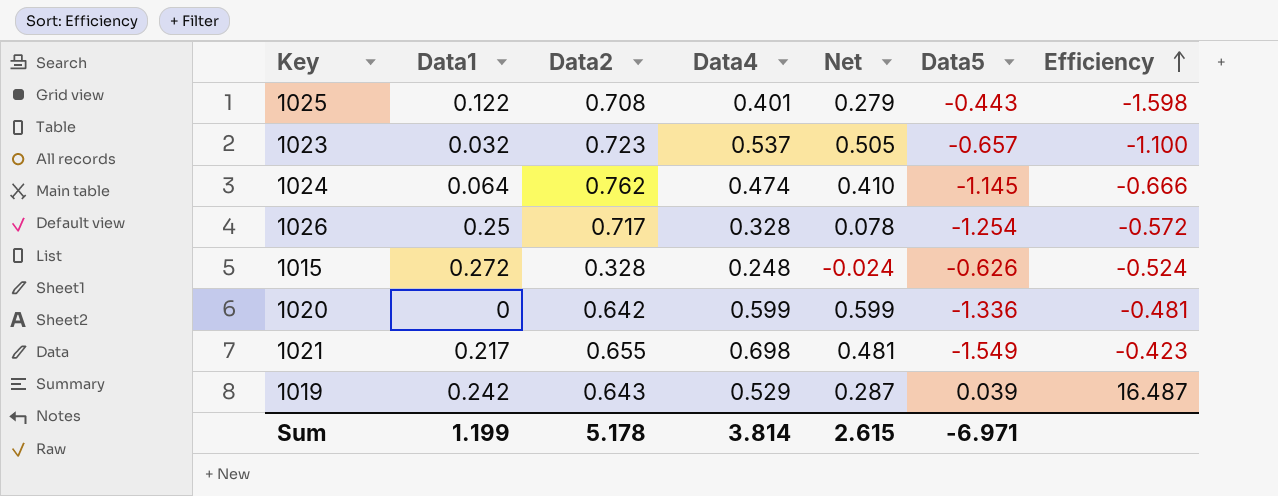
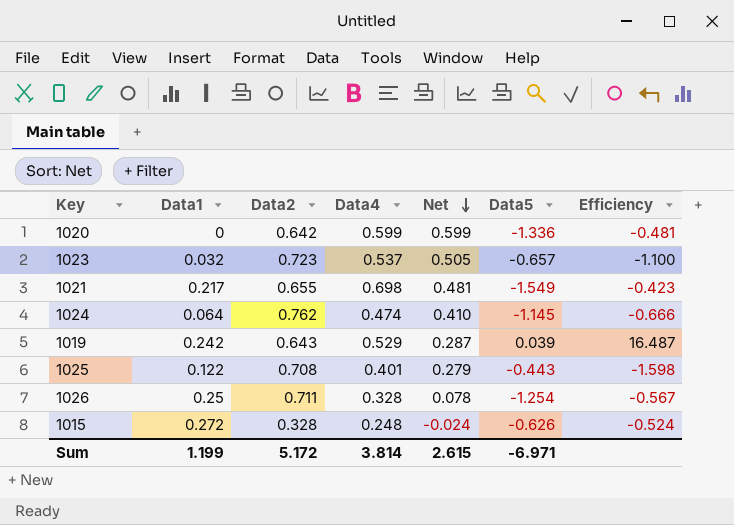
row order: Efficiency ascending -> Net descending
1026 | Data2: 0.717 -> 0.711
1026 | Efficiency: -0.572 -> -0.567
Sum | Data2: 5.178 -> 5.172

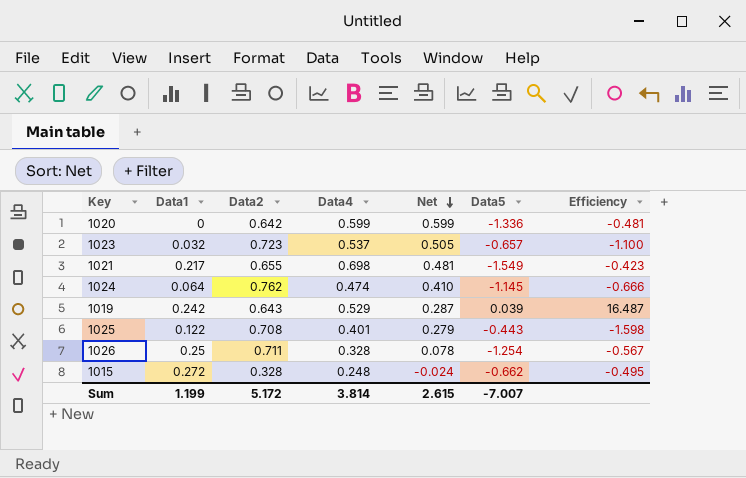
1015 | Data5: -0.626 -> -0.662
1015 | Efficiency: -0.524 -> -0.495
Sum | Data5: -6.971 -> -7.007

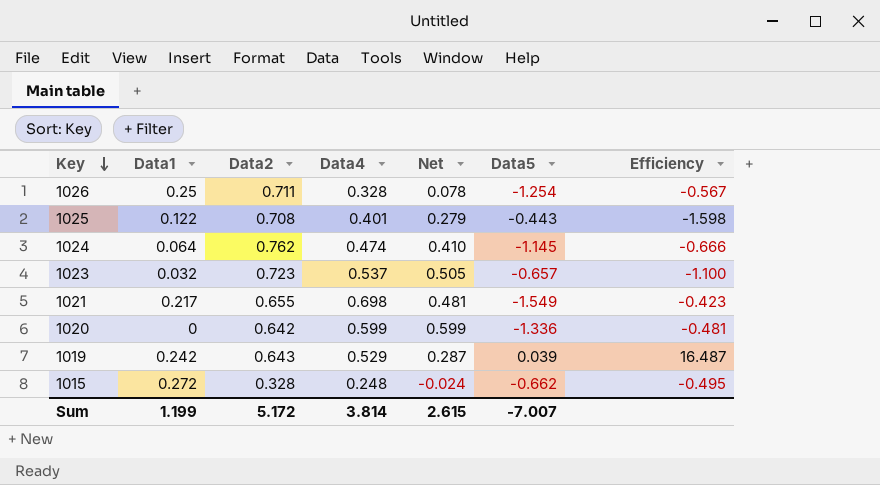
row order: Net descending -> Key descending

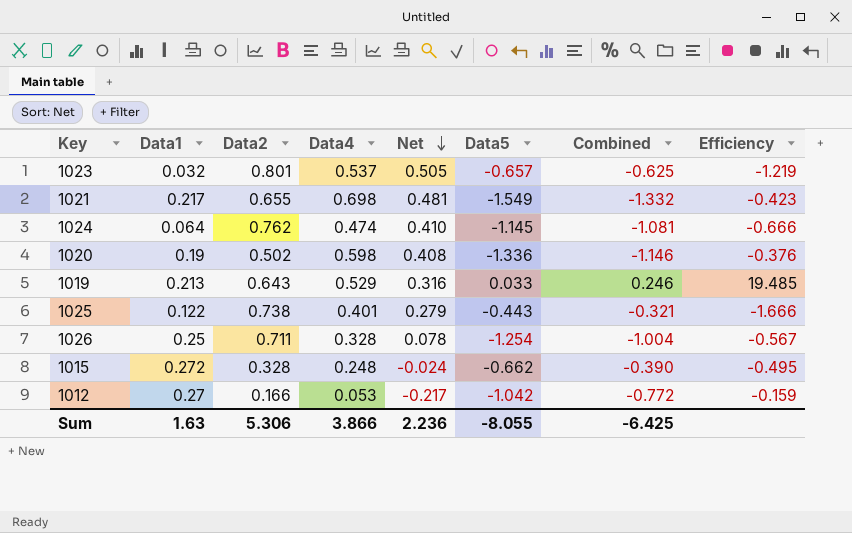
row order: Key descending -> Net descending
column Combined | formula: none -> [Data1] + [Data5]
1023 | Data2: 0.723 -> 0.801
1023 | Efficiency: -1.100 -> -1.219
1020 | Data1: 0 -> 0.19
1020 | Data2: 0.642 -> 0.502
1020 | Data4: 0.599 -> 0.598
1020 | Net: 0.599 -> 0.408
1020 | Efficiency: -0.481 -> -0.376
1019 | Data1: 0.242 -> 0.213
1019 | Net: 0.287 -> 0.316
1019 | Data5: 0.039 -> 0.033
1019 | Efficiency: 16.487 -> 19.485
1025 | Data2: 0.708 -> 0.738
1025 | Efficiency: -1.598 -> -1.666
row 1012: none -> 0.27 | 0.166 | 0.053 | -0.217 | -1.042 | -0.772 | -0.159
Sum | Data1: 1.199 -> 1.63
Sum | Data2: 5.172 -> 5.306
Sum | Data4: 3.814 -> 3.866
Sum | Net: 2.615 -> 2.236
Sum | Data5: -7.007 -> -8.055

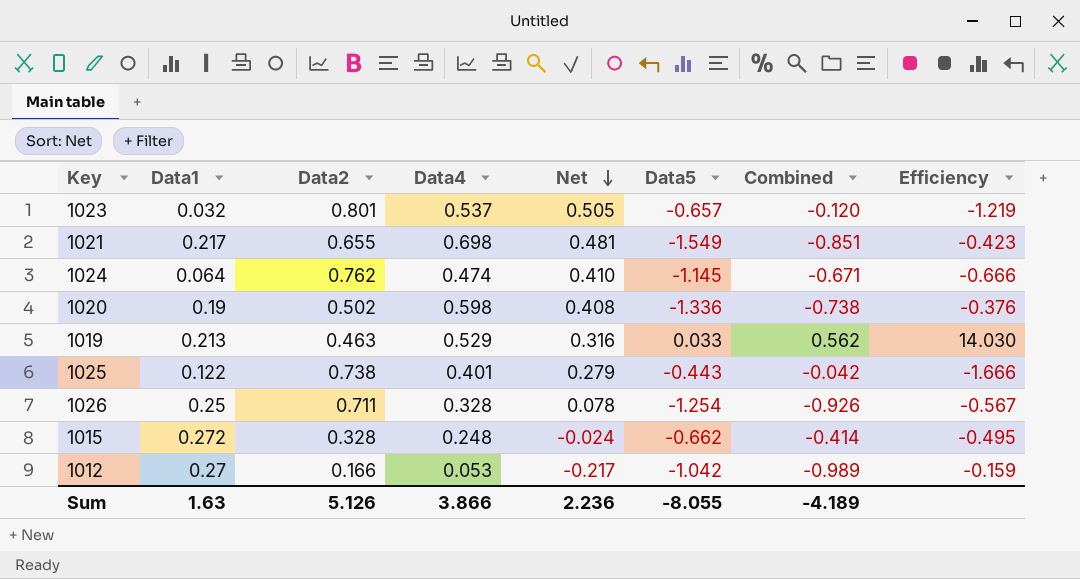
column Combined | formula: [Data1] + [Data5] -> [Data4] + [Data5]
1019 | Data2: 0.643 -> 0.463
1019 | Efficiency: 19.485 -> 14.030
Sum | Data2: 5.306 -> 5.126
Sum | Combined: -6.425 -> -4.189

